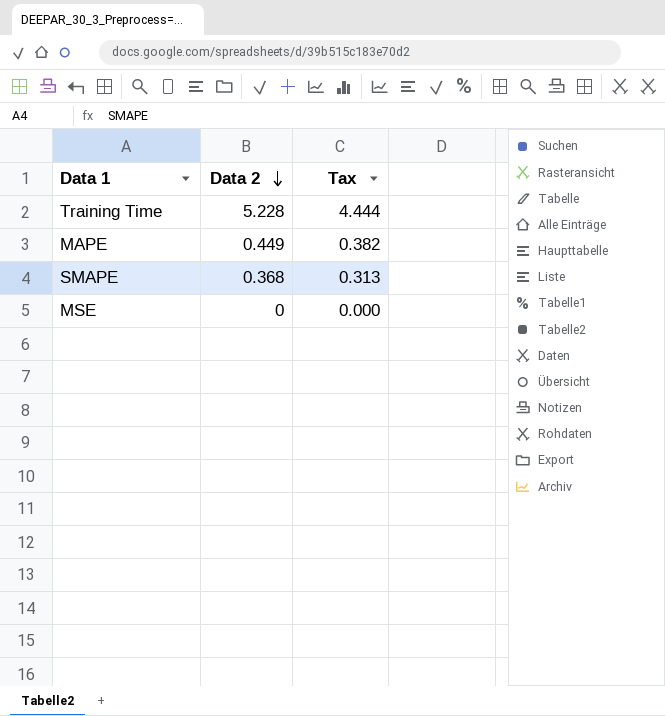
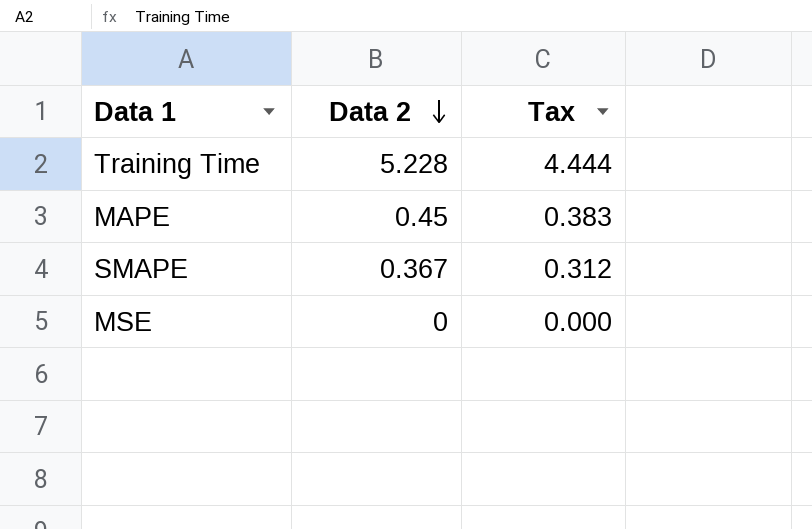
MAPE | Data 2: 0.449 -> 0.45
MAPE | Tax: 0.382 -> 0.383
SMAPE | Data 2: 0.368 -> 0.367
SMAPE | Tax: 0.313 -> 0.312

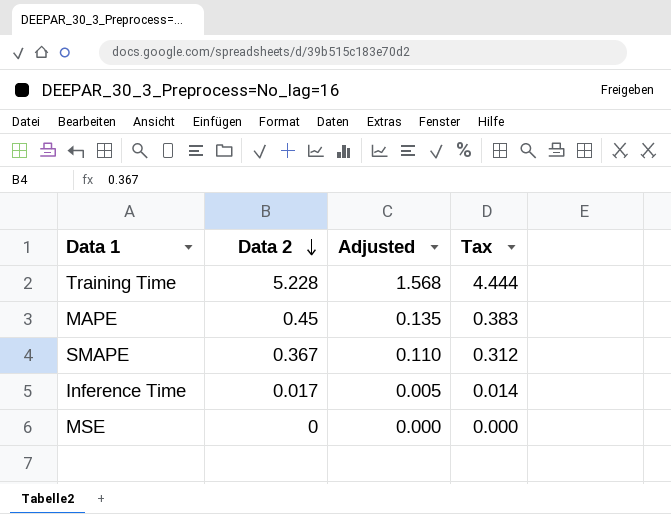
column Adjusted | formula: none -> [Data 2] * 0.3
row Inference Time: none -> 0.017 | 0.005 | 0.014

